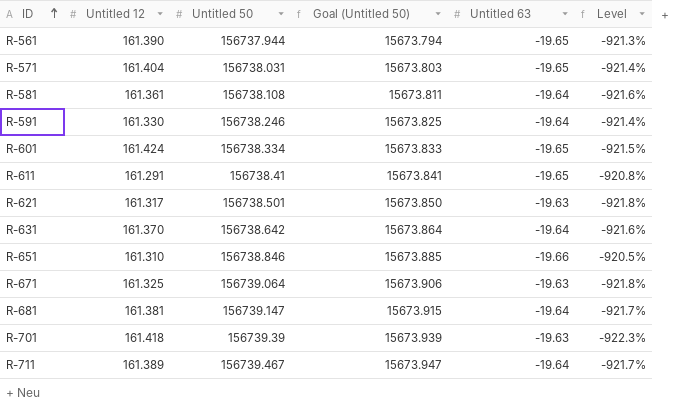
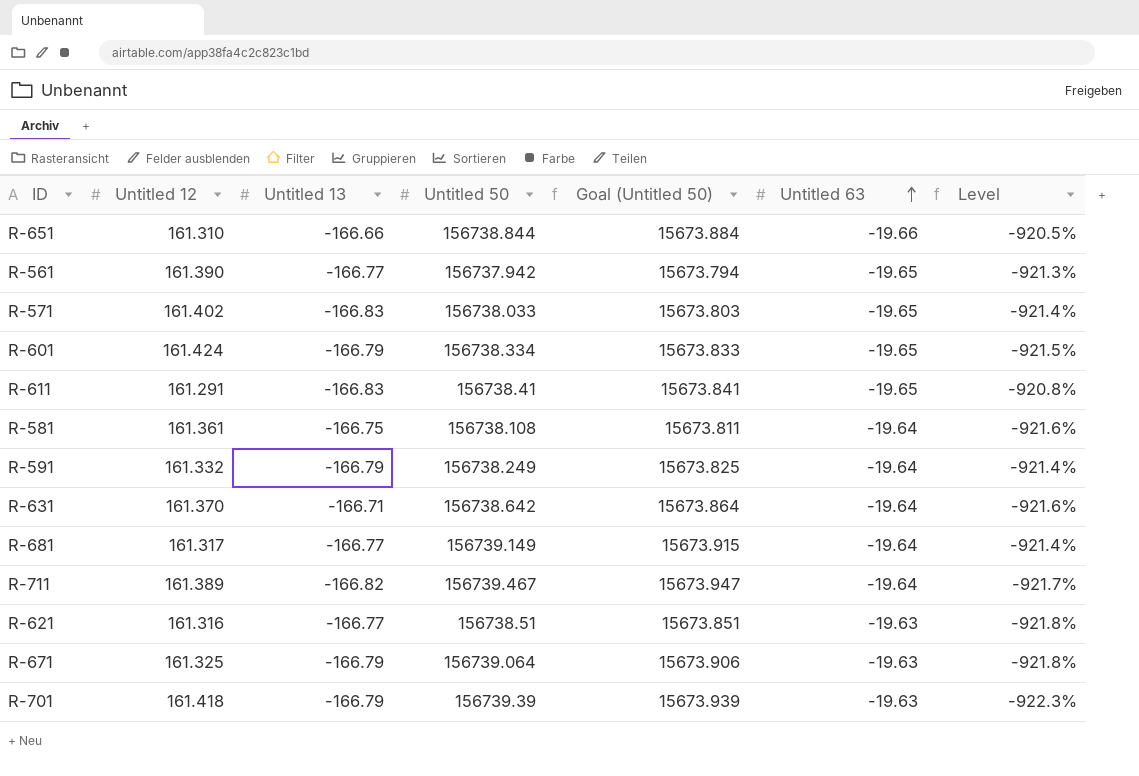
row order: ID ascending -> Untitled 63 ascending
column Untitled 13 | position: none -> 3
R-651 | Untitled 50: 156738.846 -> 156738.844
R-651 | Goal (Untitled 50): 15673.885 -> 15673.884
R-561 | Untitled 50: 156737.944 -> 156737.942
R-571 | Untitled 12: 161.404 -> 161.402
R-571 | Untitled 50: 156738.031 -> 156738.033
R-591 | Untitled 12: 161.330 -> 161.332
R-591 | Untitled 50: 156738.246 -> 156738.249
R-681 | Untitled 12: 161.381 -> 161.317
R-681 | Untitled 50: 156739.147 -> 156739.149
R-681 | Level: -921.7% -> -921.4%
R-621 | Untitled 12: 161.317 -> 161.316
R-621 | Untitled 50: 156738.501 -> 156738.51
R-621 | Goal (Untitled 50): 15673.850 -> 15673.851

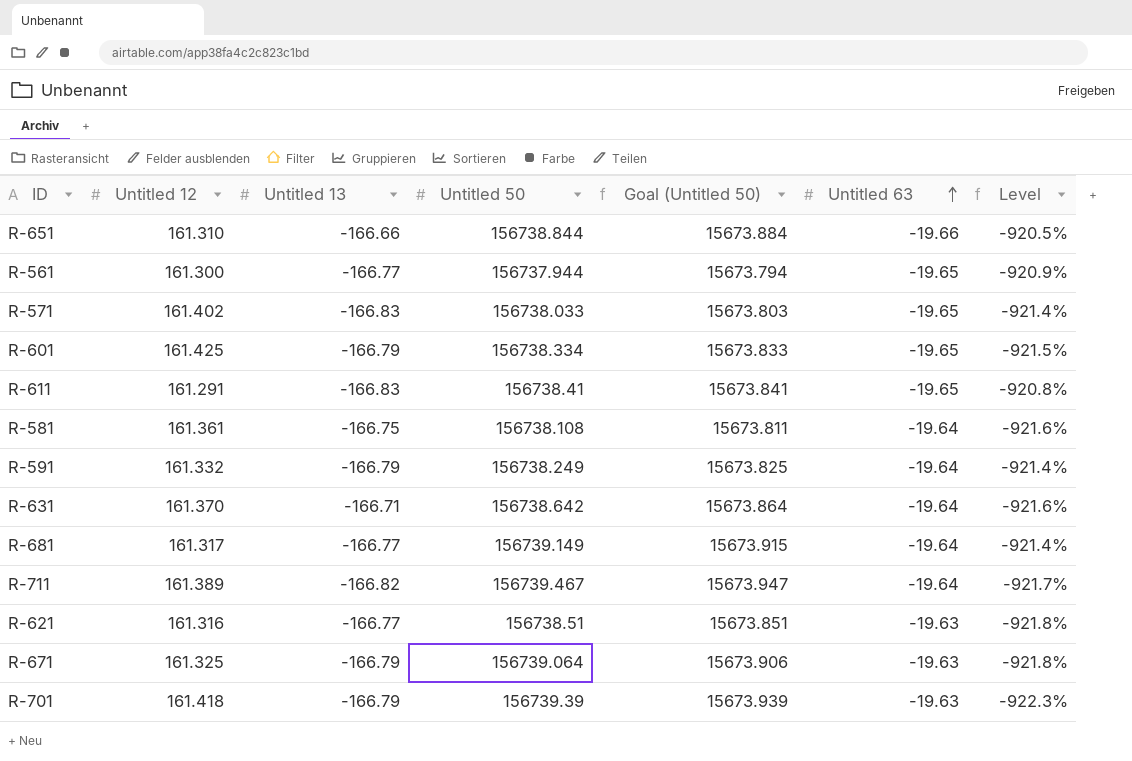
R-561 | Untitled 12: 161.390 -> 161.300
R-561 | Untitled 50: 156737.942 -> 156737.944
R-561 | Level: -921.3% -> -920.9%
R-601 | Untitled 12: 161.424 -> 161.425

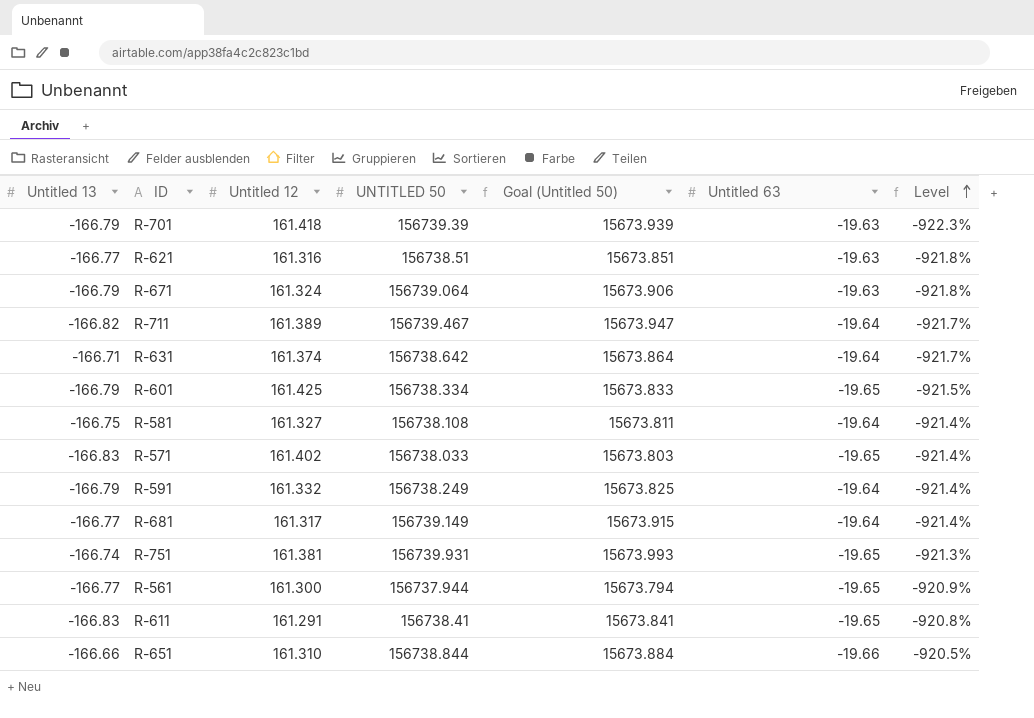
row order: Untitled 63 ascending -> Level ascending
column Untitled 13 | position: 3 -> 1
column name: Untitled 50 -> UNTITLED 50
R-671 | Untitled 12: 161.325 -> 161.324
R-631 | Untitled 12: 161.370 -> 161.374
R-631 | Level: -921.6% -> -921.7%
R-581 | Untitled 12: 161.361 -> 161.327
R-581 | Level: -921.6% -> -921.4%
row R-751: none -> -166.74 | 161.381 | 156739.931 | 15673.993 | -19.65 | -921.3%

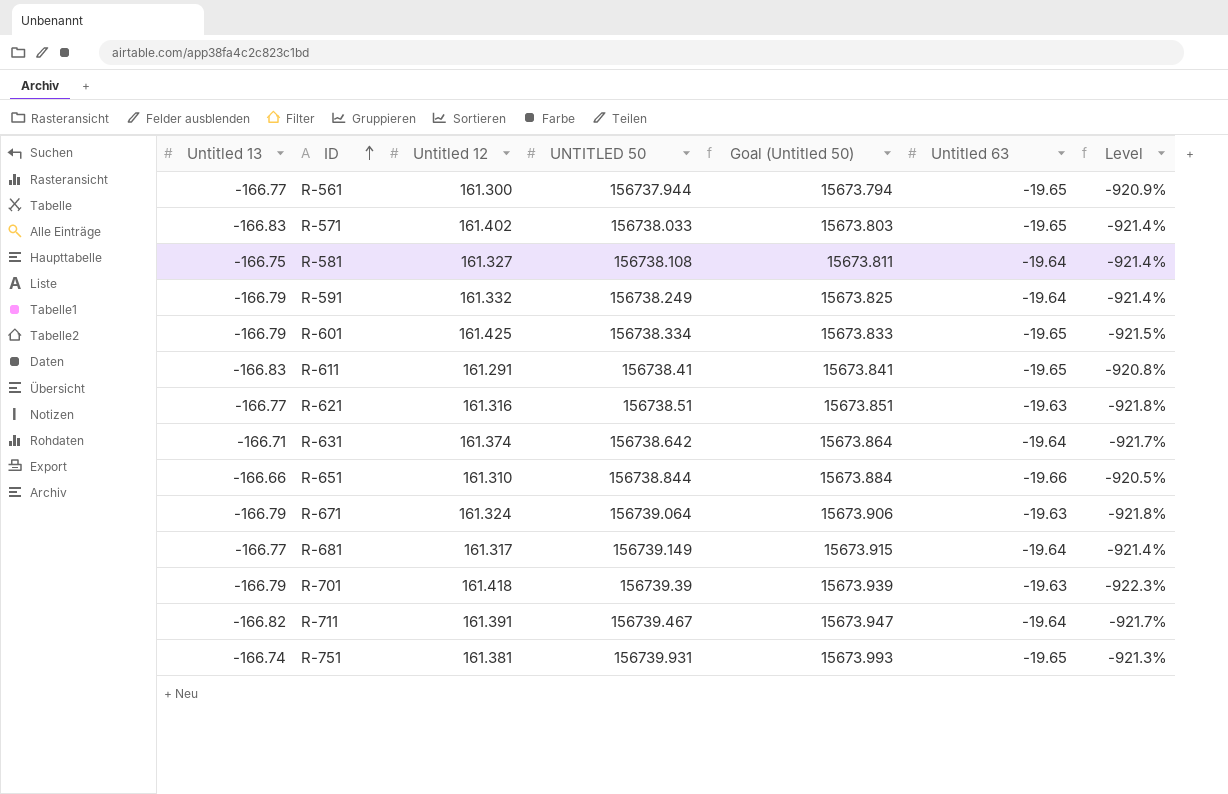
row order: Level ascending -> ID ascending
R-711 | Untitled 12: 161.389 -> 161.391

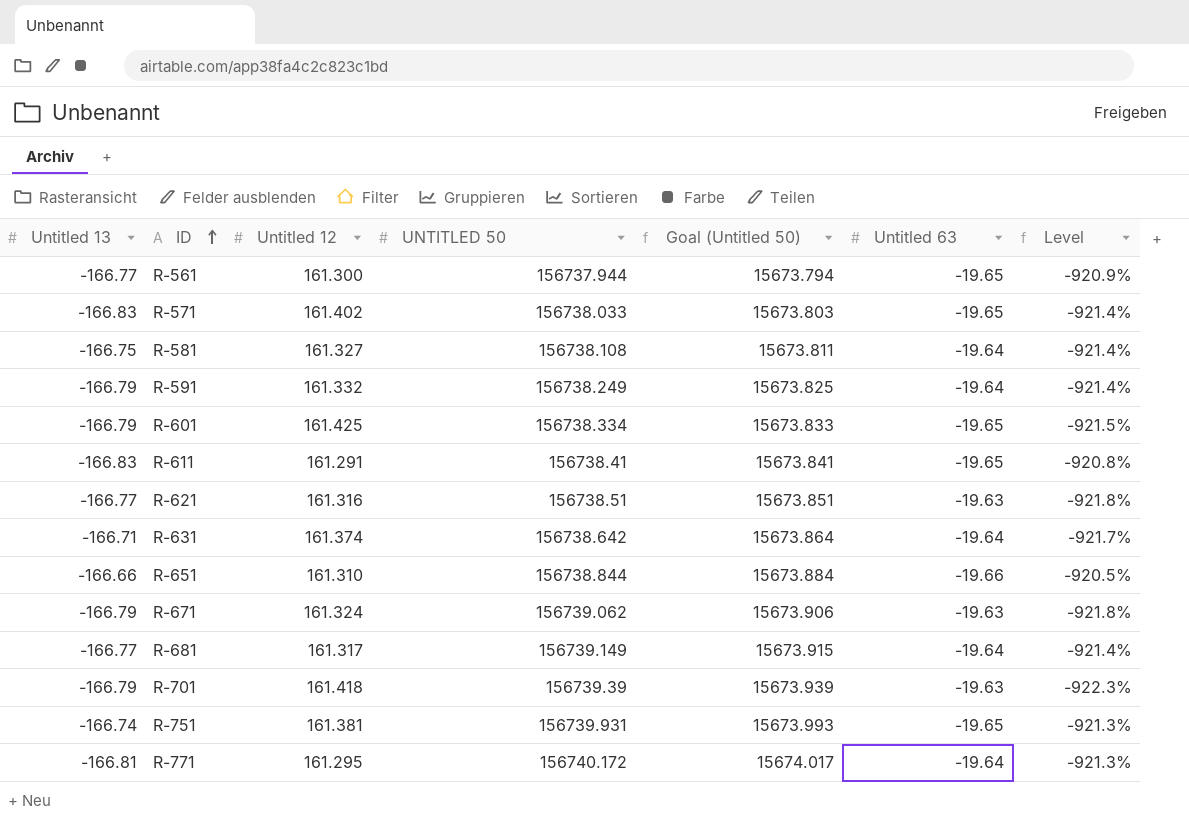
row R-711: -166.82 | 161.391 | 156739.467 | 15673.947 | -19.64 | -921.7% -> none
R-671 | UNTITLED 50: 156739.064 -> 156739.062
row R-771: none -> -166.81 | 161.295 | 156740.172 | 15674.017 | -19.64 | -921.3%

